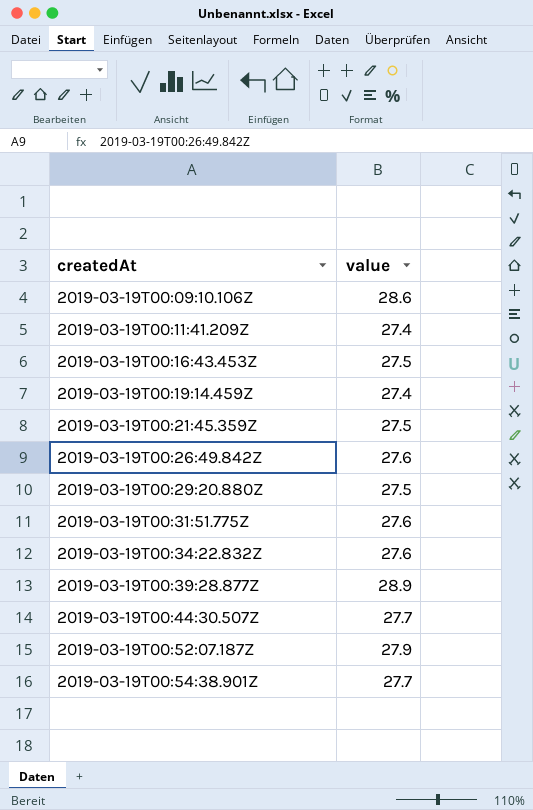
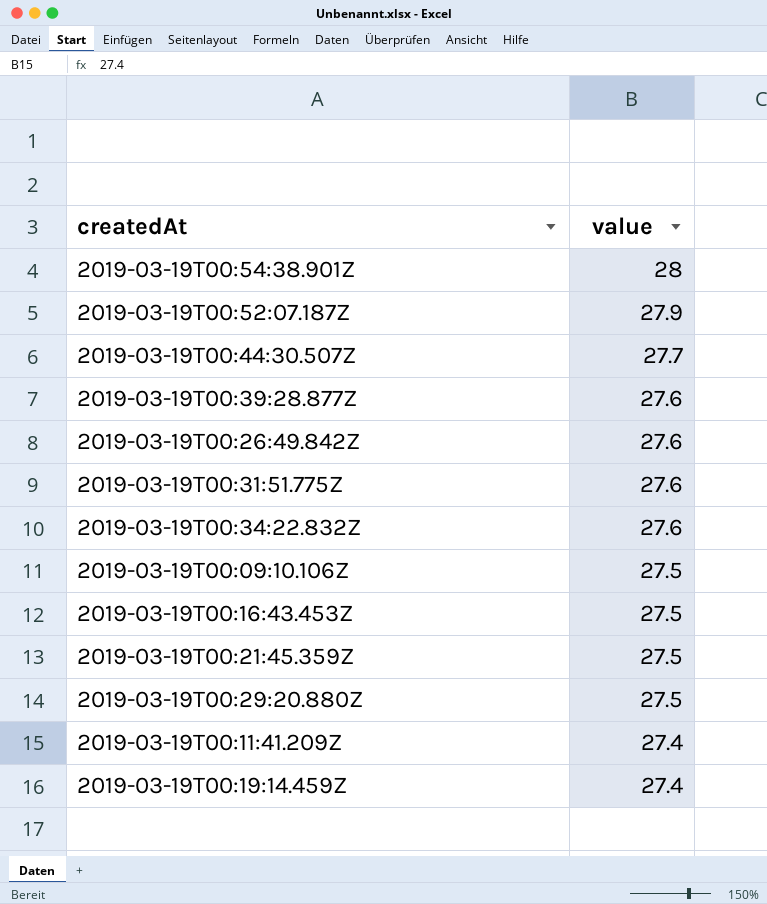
row order: createdAt ascending -> value descending
2019-03-19T00:54:38.901Z | value: 27.7 -> 28
2019-03-19T00:39:28.877Z | value: 28.9 -> 27.6
2019-03-19T00:09:10.106Z | value: 28.6 -> 27.5

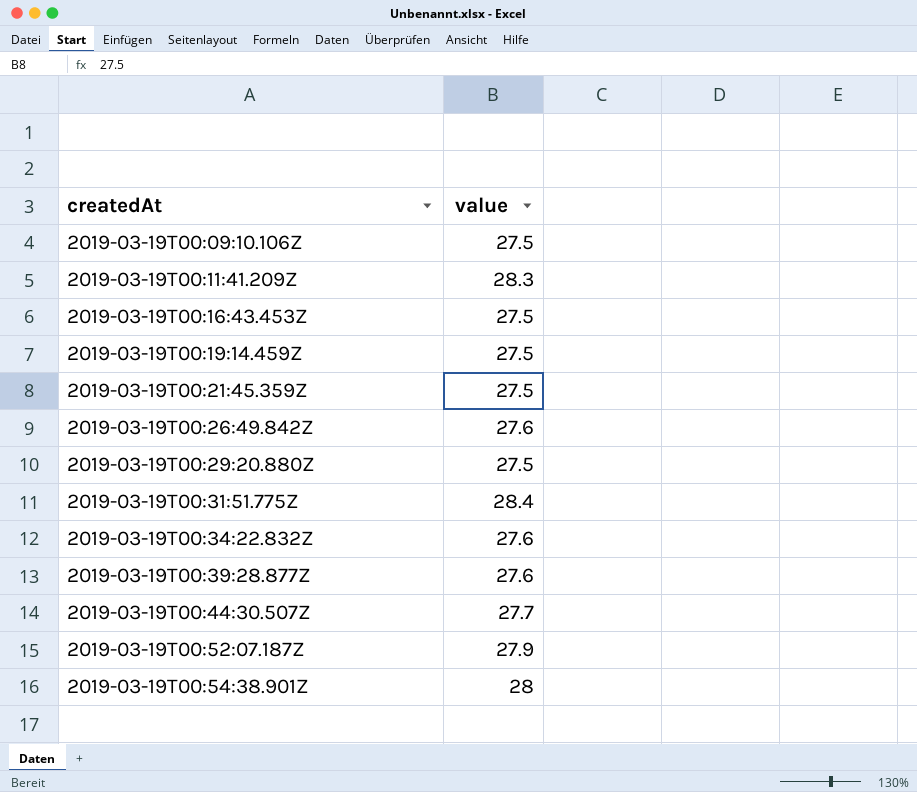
row order: value descending -> createdAt ascending
2019-03-19T00:11:41.209Z | value: 27.4 -> 28.3
2019-03-19T00:19:14.459Z | value: 27.4 -> 27.5
2019-03-19T00:31:51.775Z | value: 27.6 -> 28.4

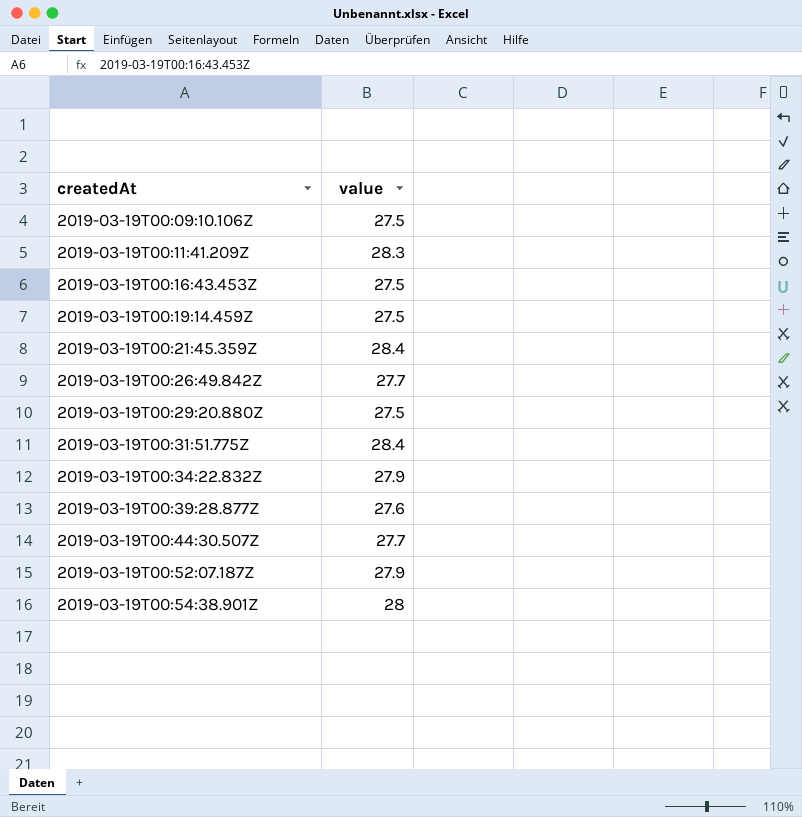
2019-03-19T00:21:45.359Z | value: 27.5 -> 28.4
2019-03-19T00:26:49.842Z | value: 27.6 -> 27.7
2019-03-19T00:34:22.832Z | value: 27.6 -> 27.9

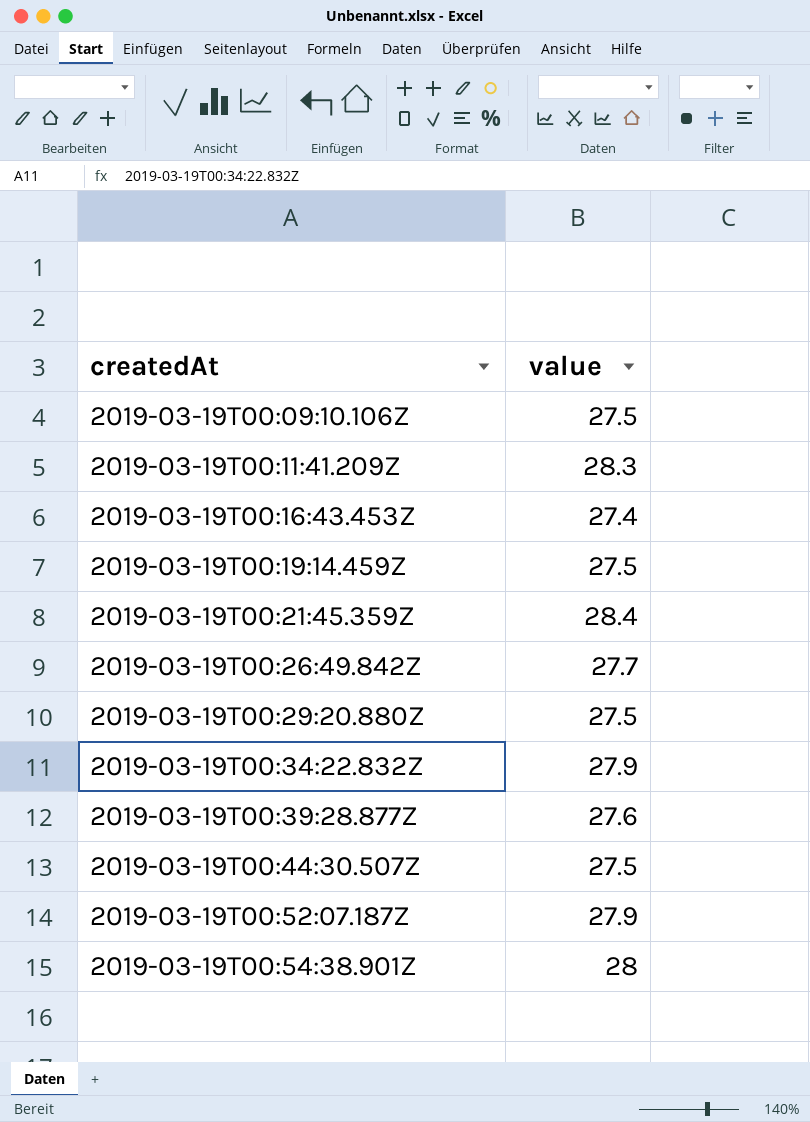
row 2019-03-19T00:31:51.775Z: 28.4 -> none
2019-03-19T00:16:43.453Z | value: 27.5 -> 27.4
2019-03-19T00:44:30.507Z | value: 27.7 -> 27.5

